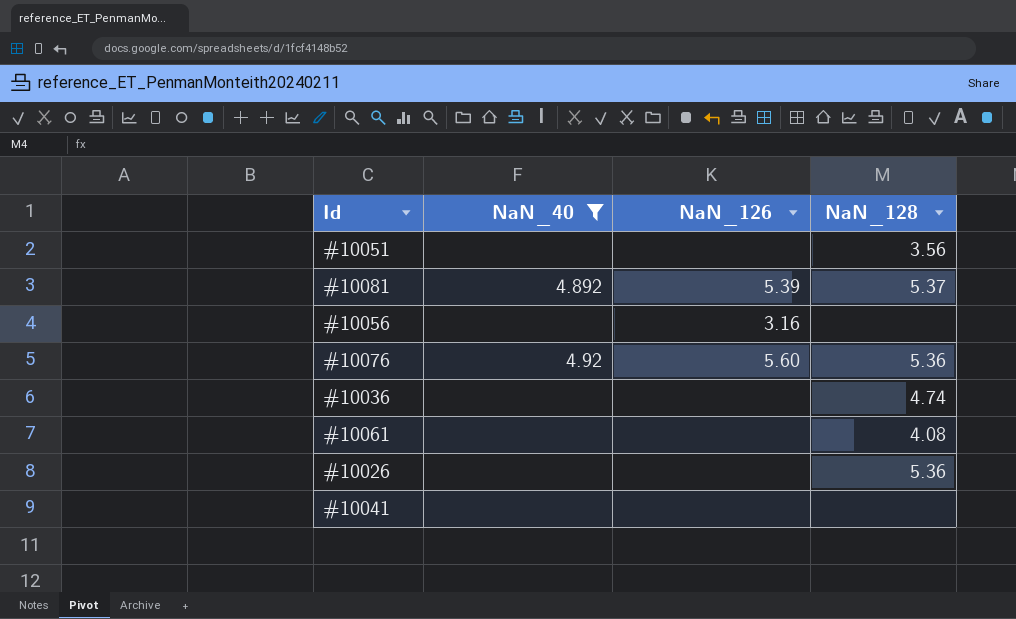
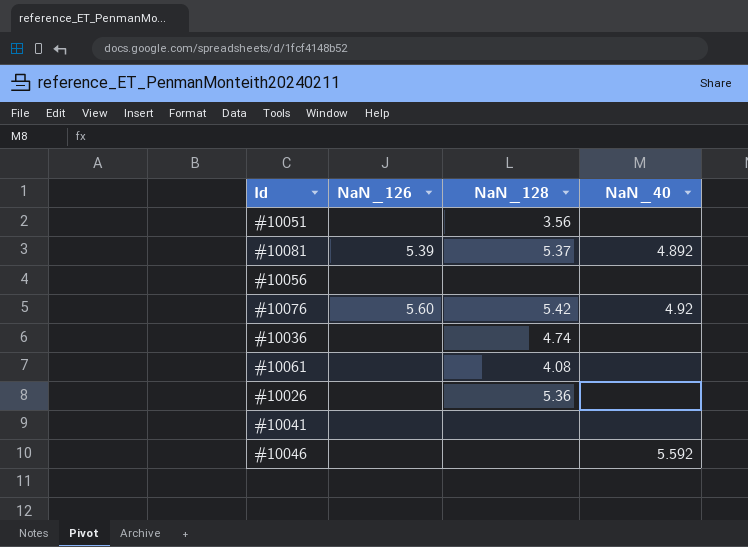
filter: NaN_40 != 5.592 -> none
column NaN_40 | position: 2 -> 4
#10056 | NaN_126: 3.16 -> none
#10076 | NaN_128: 5.36 -> 5.42

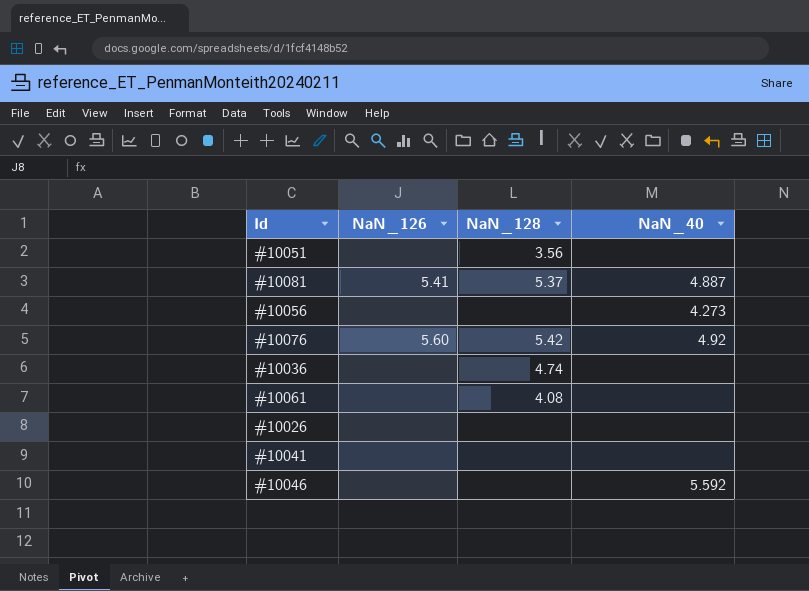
#10081 | NaN_126: 5.39 -> 5.41
#10081 | NaN_40: 4.892 -> 4.887
#10056 | NaN_40: none -> 4.273
#10026 | NaN_128: 5.36 -> none

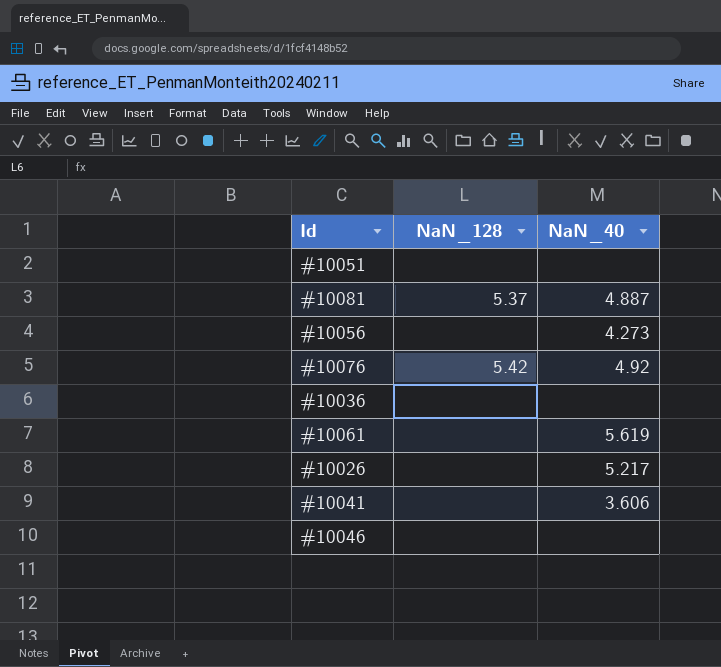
column NaN_126 | position: 2 -> none
#10051 | NaN_128: 3.56 -> none
#10036 | NaN_128: 4.74 -> none
#10061 | NaN_128: 4.08 -> none
#10061 | NaN_40: none -> 5.619
#10026 | NaN_40: none -> 5.217
#10041 | NaN_40: none -> 3.606
#10046 | NaN_40: 5.592 -> none

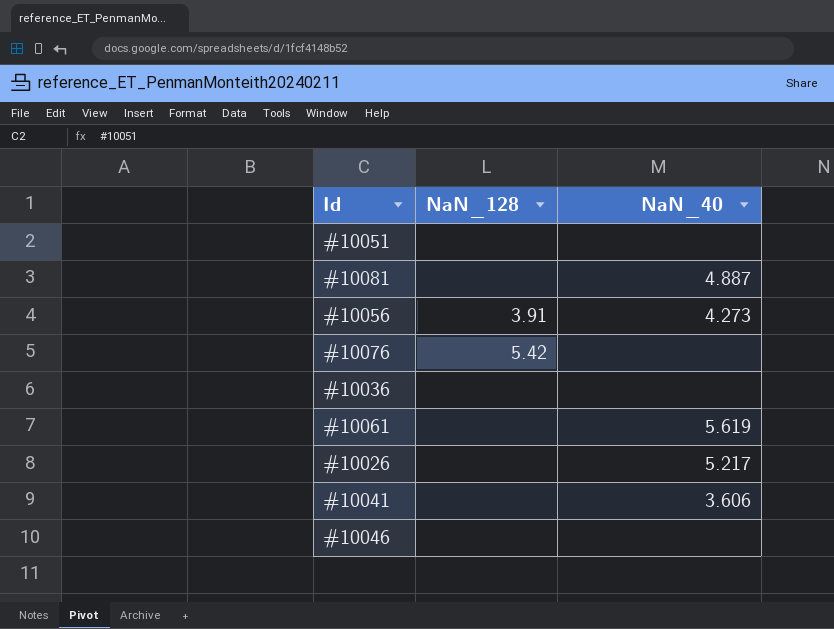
#10081 | NaN_128: 5.37 -> none
#10056 | NaN_128: none -> 3.91
#10076 | NaN_40: 4.92 -> none

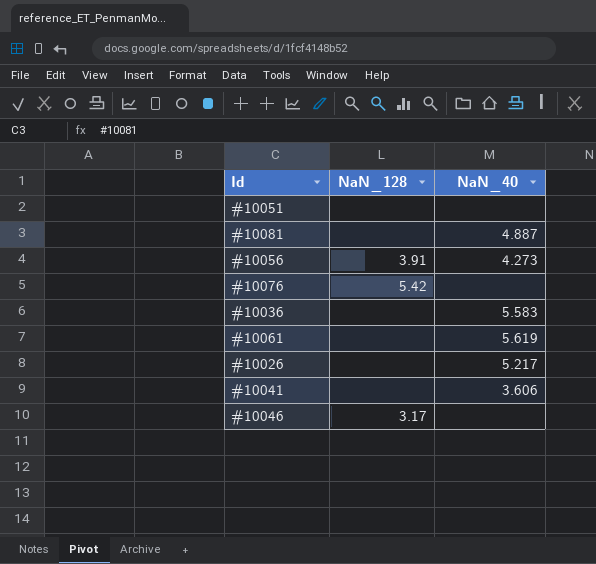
#10036 | NaN_40: none -> 5.583
#10046 | NaN_128: none -> 3.17

